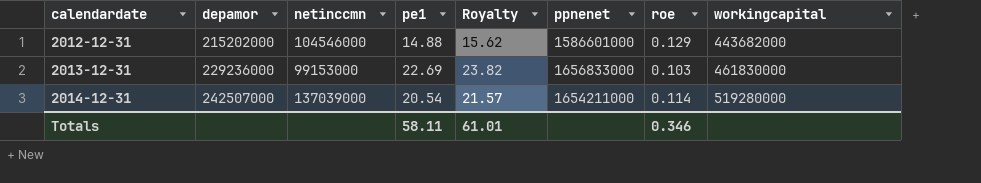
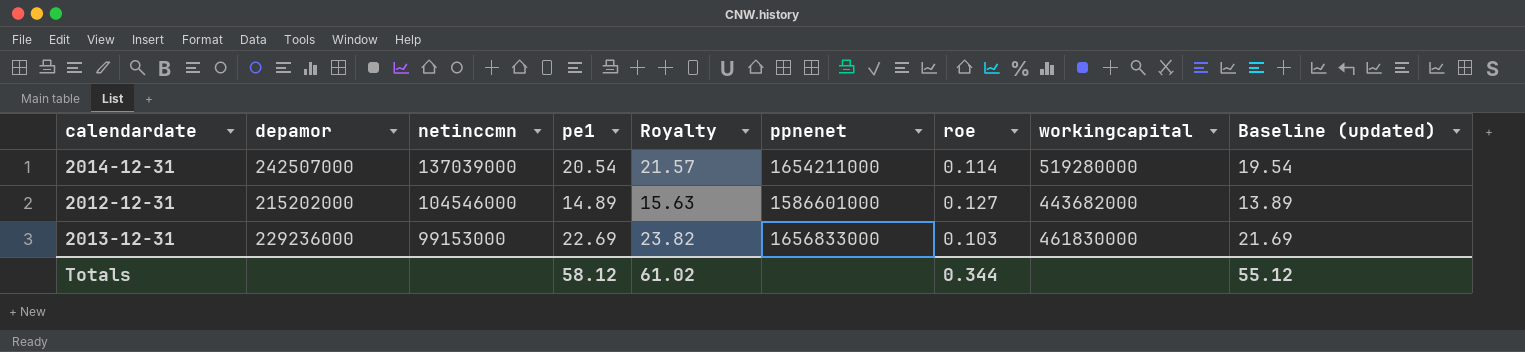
row order: calendardate ascending -> netinccmn descending
column Baseline (updated) | formula: none -> [pe1] - 1
2012-12-31 | pe1: 14.88 -> 14.89
2012-12-31 | Royalty: 15.62 -> 15.63
2012-12-31 | roe: 0.129 -> 0.127
Totals | pe1: 58.11 -> 58.12
Totals | Royalty: 61.01 -> 61.02
Totals | roe: 0.346 -> 0.344

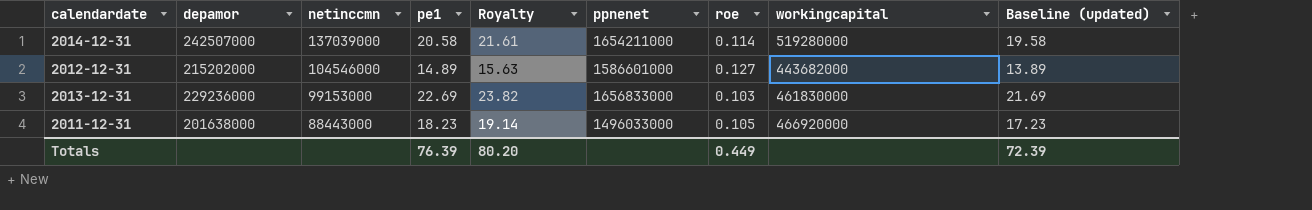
2014-12-31 | pe1: 20.54 -> 20.58
2014-12-31 | Royalty: 21.57 -> 21.61
2014-12-31 | Baseline (updated): 19.54 -> 19.58
row 2011-12-31: none -> 201638000 | 88443000 | 18.23 | 19.14 | 1496033000 | 0.105 | 466920000 | 17.23
Totals | pe1: 58.12 -> 76.39
Totals | Royalty: 61.02 -> 80.20
Totals | roe: 0.344 -> 0.449
Totals | Baseline (updated): 55.12 -> 72.39

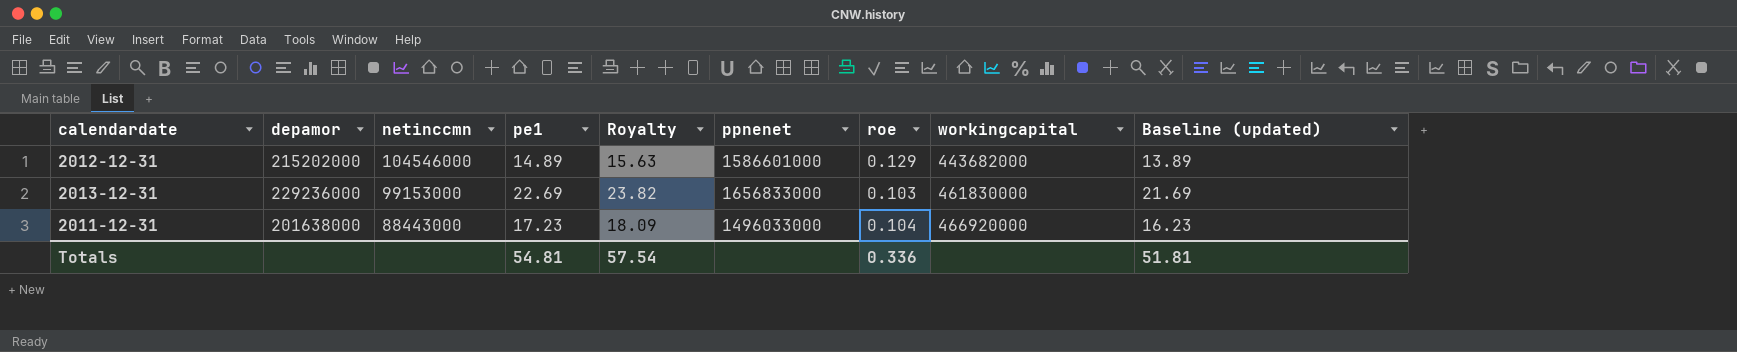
row 2014-12-31: 242507000 | 137039000 | 20.58 | 21.61 | 1654211000 | 0.114 | 519280000 | 19.58 -> none
2012-12-31 | roe: 0.127 -> 0.129
2011-12-31 | pe1: 18.23 -> 17.23
2011-12-31 | Royalty: 19.14 -> 18.09
2011-12-31 | roe: 0.105 -> 0.104
2011-12-31 | Baseline (updated): 17.23 -> 16.23
Totals | pe1: 76.39 -> 54.81
Totals | Royalty: 80.20 -> 57.54
Totals | roe: 0.449 -> 0.336
Totals | Baseline (updated): 72.39 -> 51.81

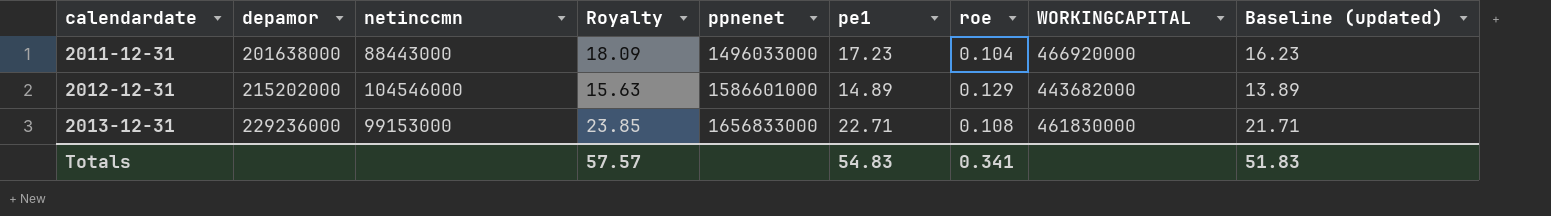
row order: netinccmn descending -> calendardate ascending
column pe1 | position: 4 -> 6
column name: workingcapital -> WORKINGCAPITAL
2013-12-31 | Royalty: 23.82 -> 23.85
2013-12-31 | pe1: 22.69 -> 22.71
2013-12-31 | roe: 0.103 -> 0.108
2013-12-31 | Baseline (updated): 21.69 -> 21.71
Totals | Royalty: 57.54 -> 57.57
Totals | pe1: 54.81 -> 54.83
Totals | roe: 0.336 -> 0.341
Totals | Baseline (updated): 51.81 -> 51.83

